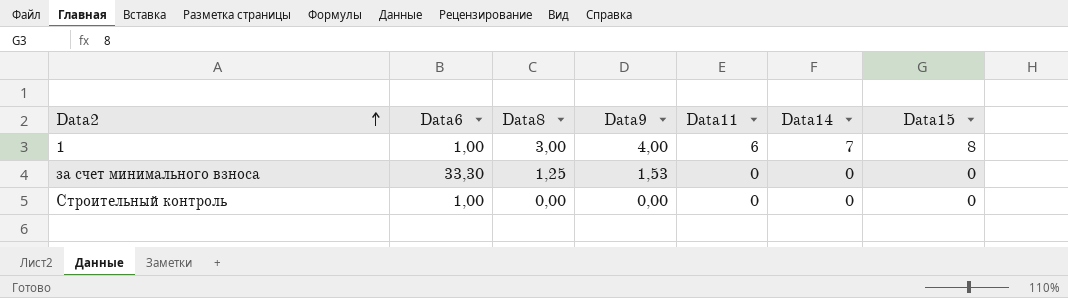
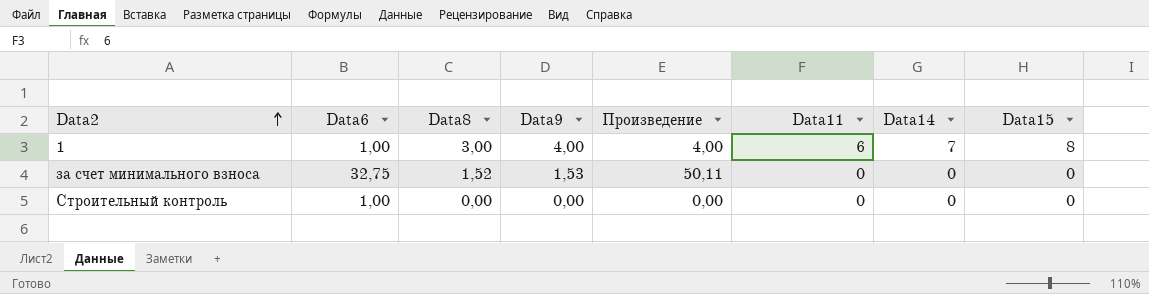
column Произведение | formula: none -> [Data6] * [Data9]
за счет минимального взноса | Data6: 33,30 -> 32,75
за счет минимального взноса | Data8: 1,25 -> 1,52

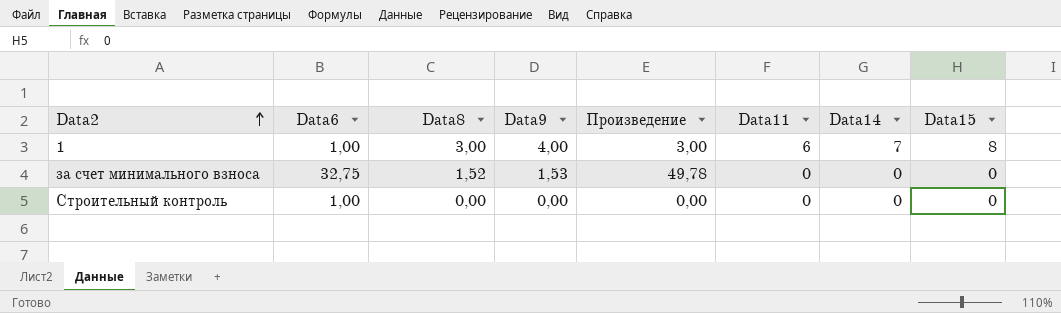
column Произведение | formula: [Data6] * [Data9] -> [Data6] * [Data8]

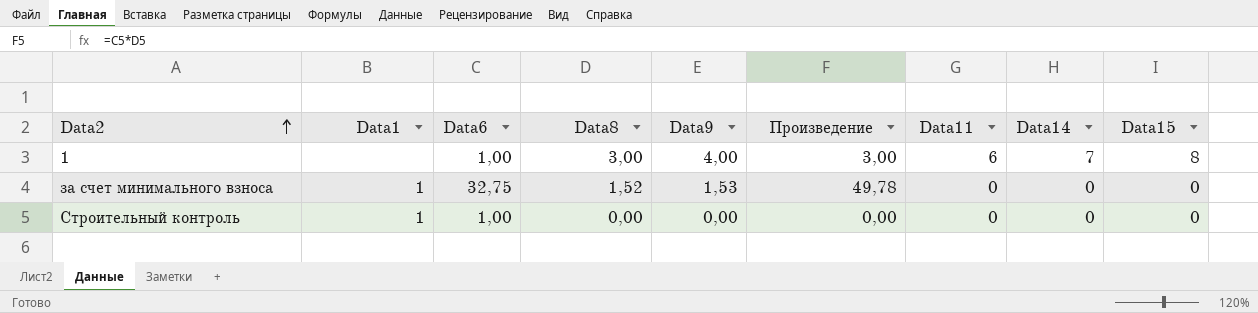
column Data1 | position: none -> 2

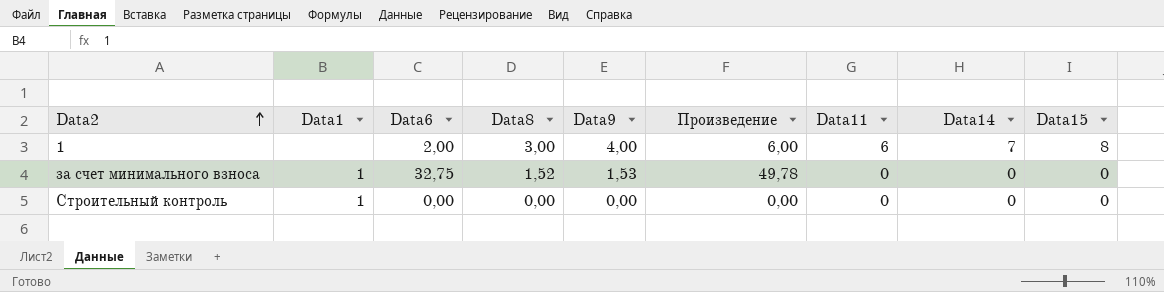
1 | Data6: 1,00 -> 2,00
1 | Произведение: 3,00 -> 6,00
Строительный контроль | Data6: 1,00 -> 0,00

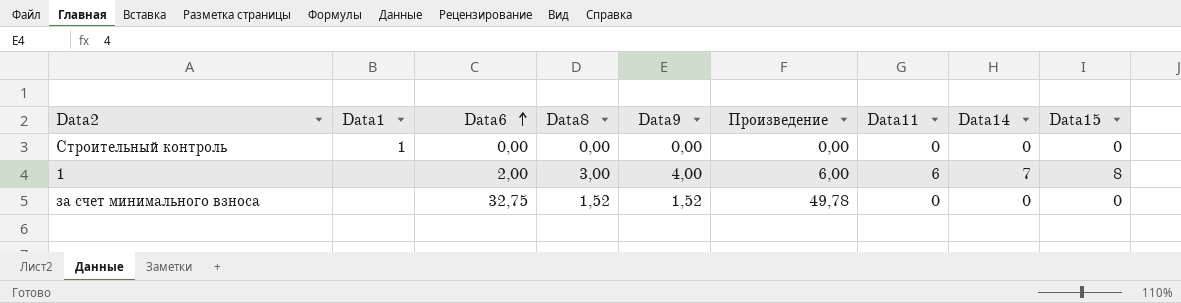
row order: Data2 ascending -> Data6 ascending
за счет минимального взноса | Data1: 1 -> none
за счет минимального взноса | Data9: 1,53 -> 1,52

